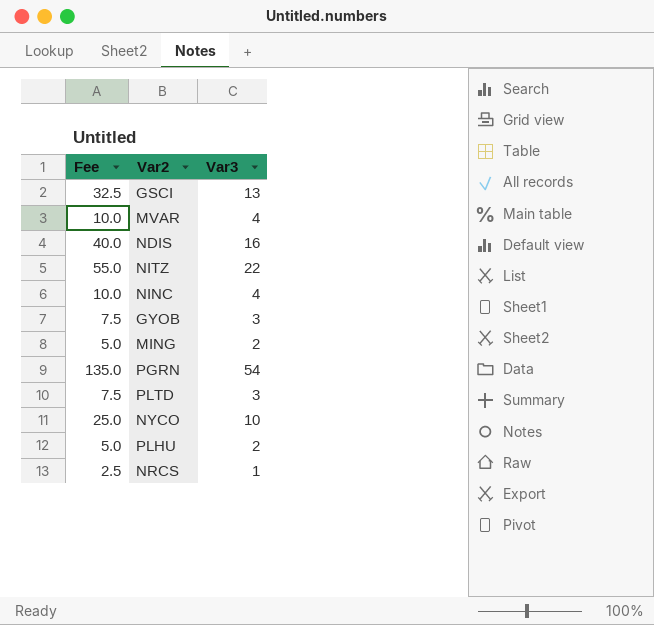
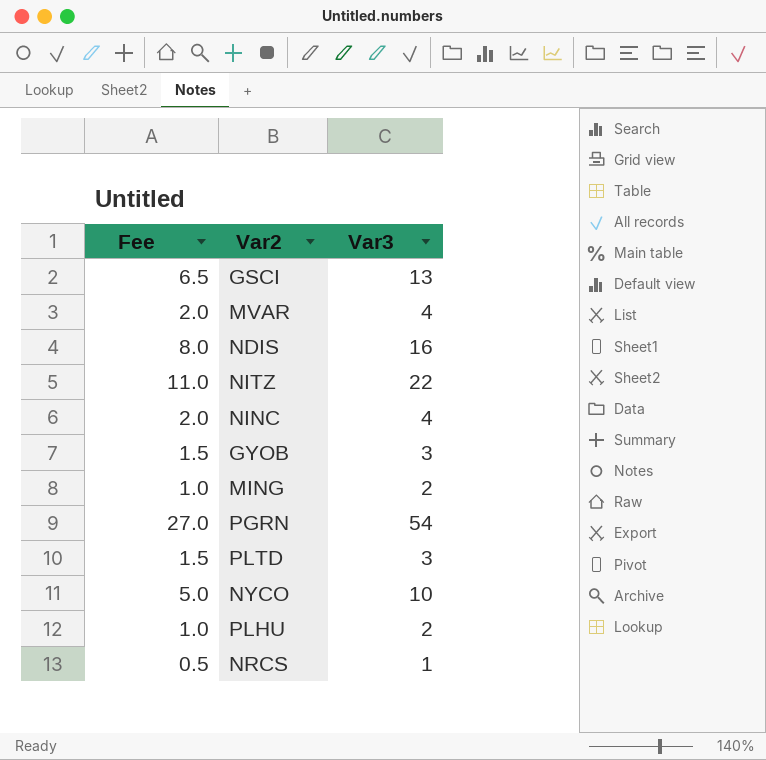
column Fee | formula: [Var3] * 2.5 -> [Var3] * 0.5

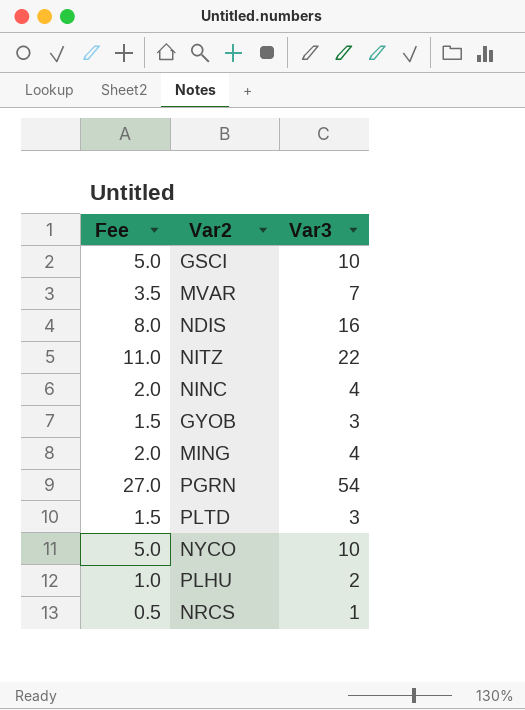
GSCI | Fee: 6.5 -> 5.0
GSCI | Var3: 13 -> 10
MVAR | Fee: 2.0 -> 3.5
MVAR | Var3: 4 -> 7
MING | Fee: 1.0 -> 2.0
MING | Var3: 2 -> 4

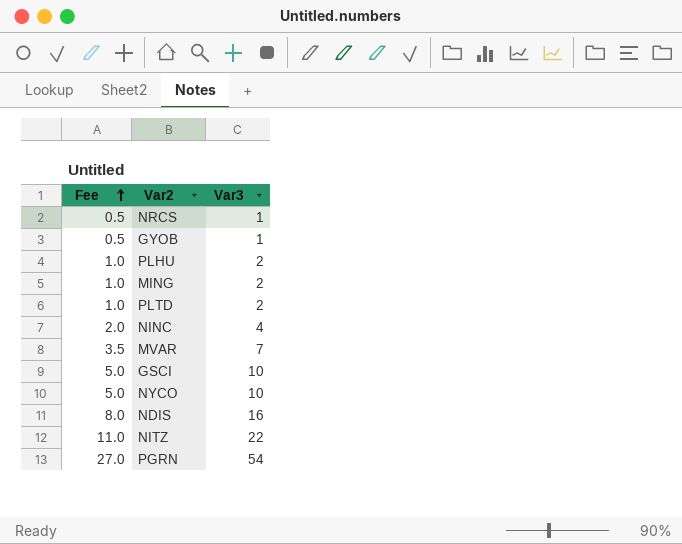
row order: none -> Fee ascending
GYOB | Fee: 1.5 -> 0.5
GYOB | Var3: 3 -> 1
MING | Fee: 2.0 -> 1.0
MING | Var3: 4 -> 2
PLTD | Fee: 1.5 -> 1.0
PLTD | Var3: 3 -> 2

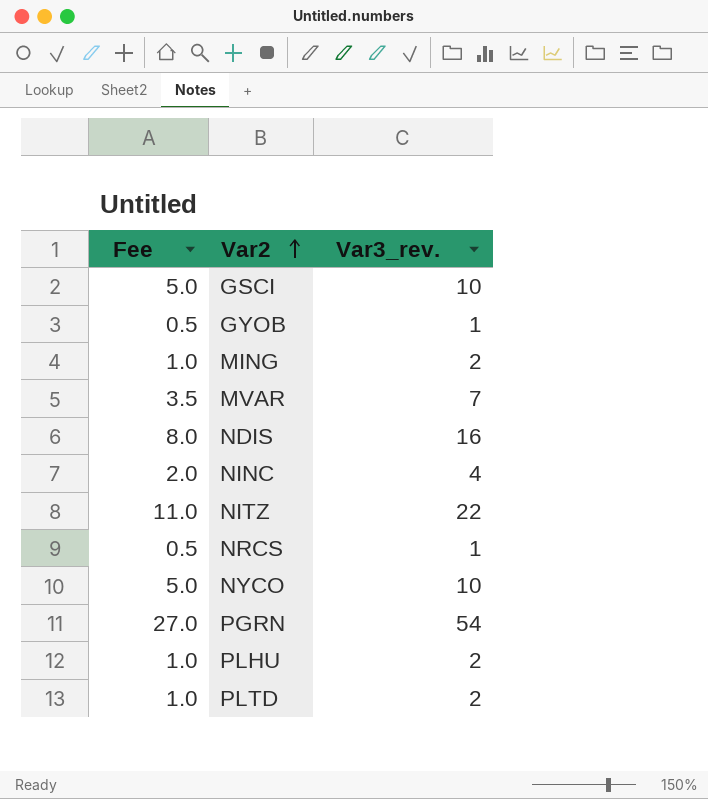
row order: Fee ascending -> Var2 ascending
column name: Var3 -> Var3_rev.

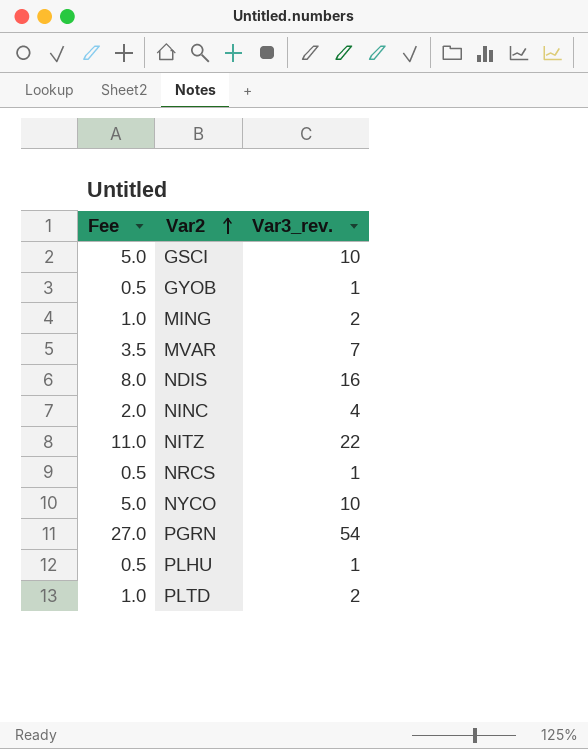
PLHU | Fee: 1.0 -> 0.5
PLHU | Var3_rev.: 2 -> 1

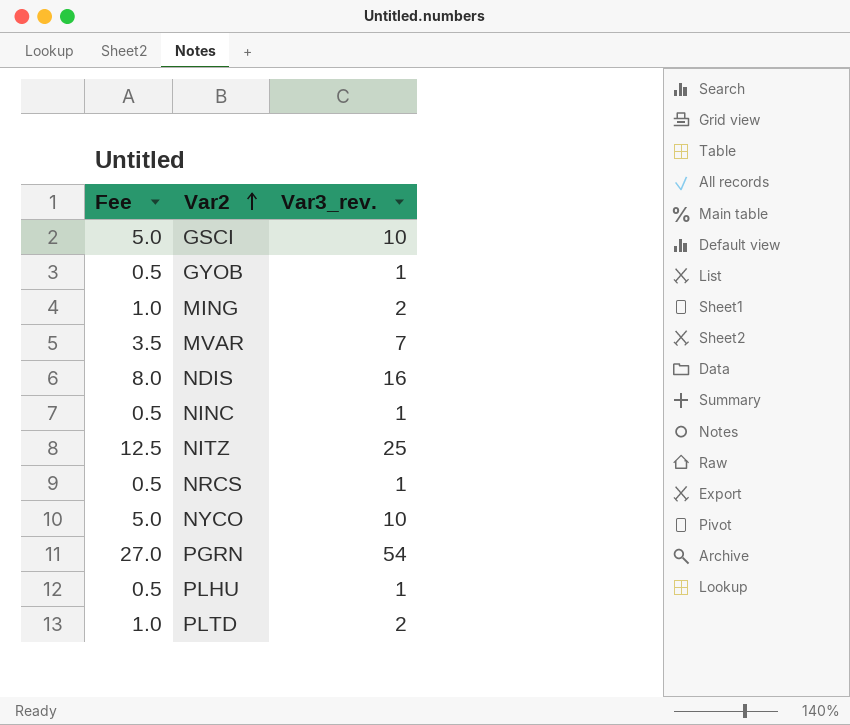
NINC | Fee: 2.0 -> 0.5
NINC | Var3_rev.: 4 -> 1
NITZ | Fee: 11.0 -> 12.5
NITZ | Var3_rev.: 22 -> 25

